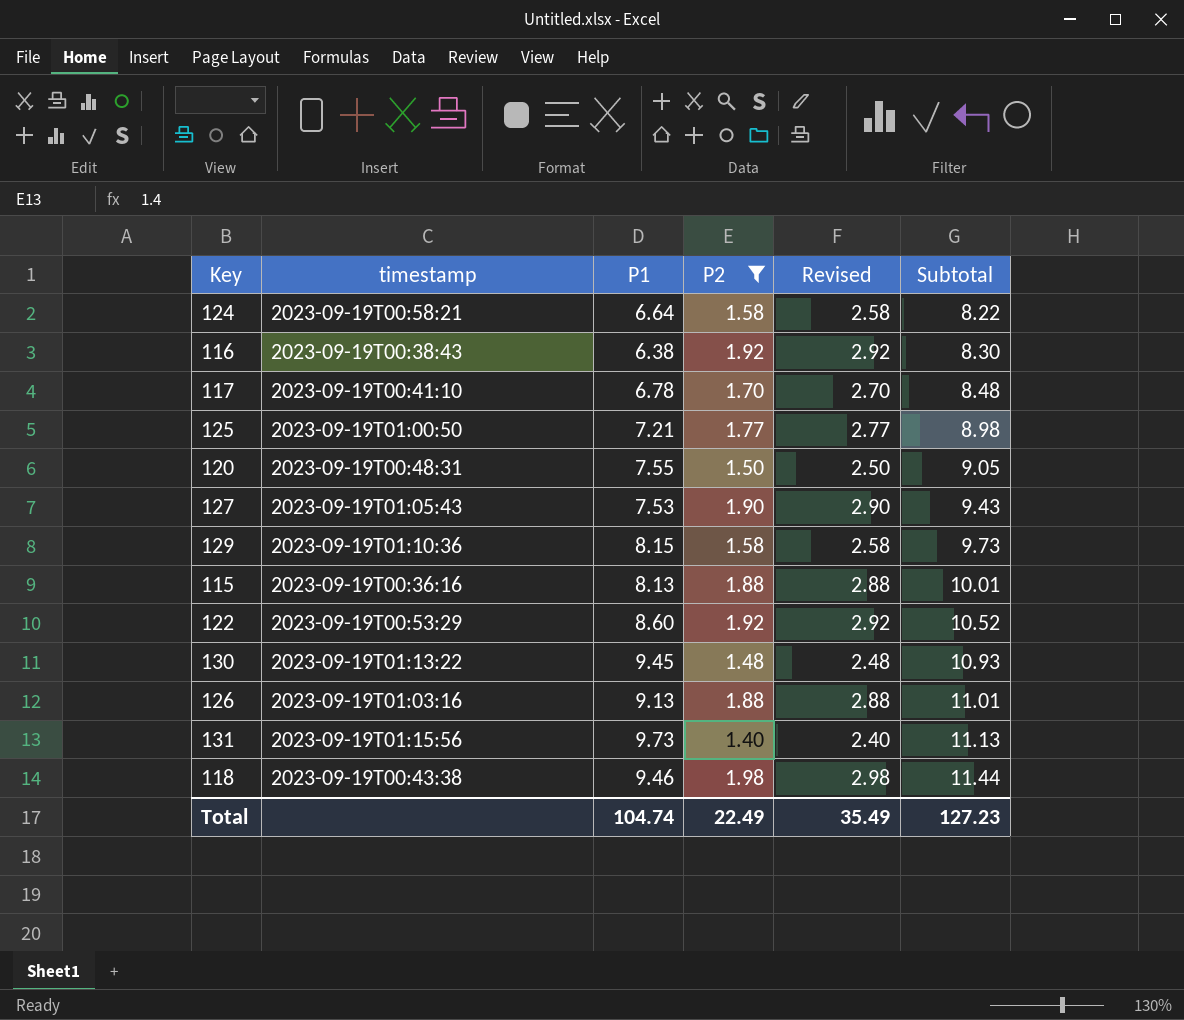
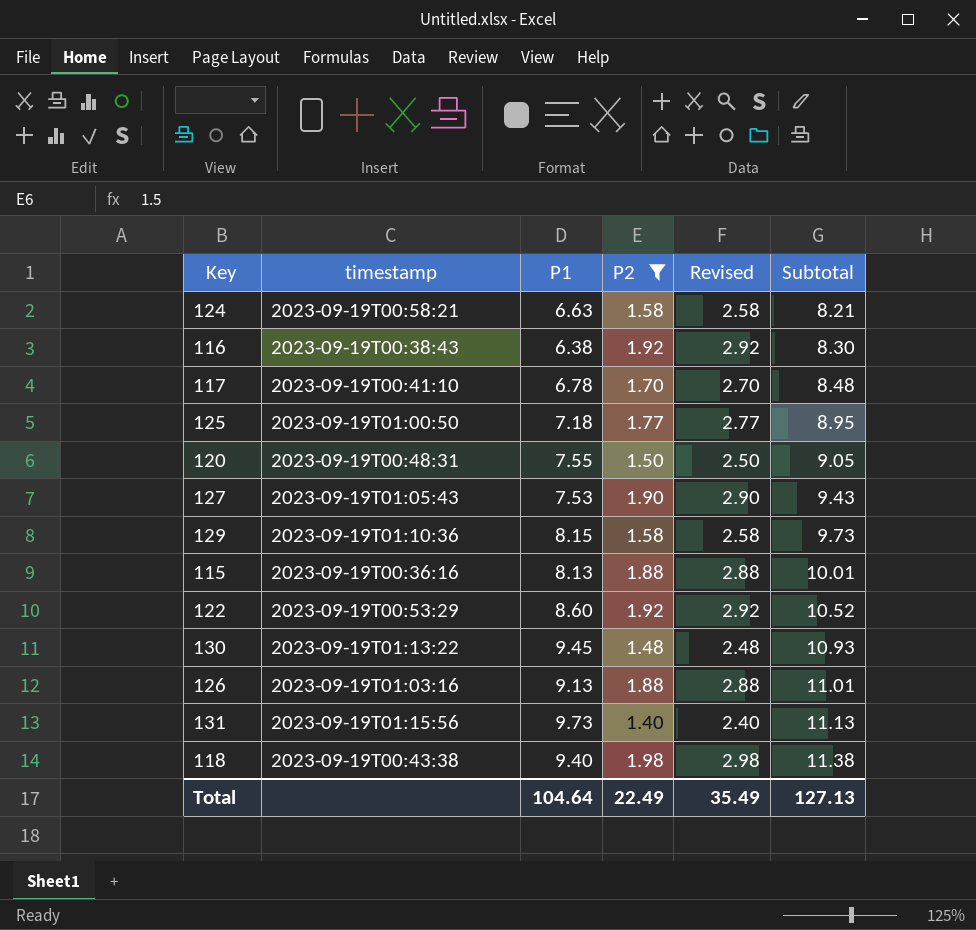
124 | P1: 6.64 -> 6.63
124 | Subtotal: 8.22 -> 8.21
125 | P1: 7.21 -> 7.18
125 | Subtotal: 8.98 -> 8.95
118 | P1: 9.46 -> 9.40
118 | Subtotal: 11.44 -> 11.38
Total | P1: 104.74 -> 104.64
Total | Subtotal: 127.23 -> 127.13

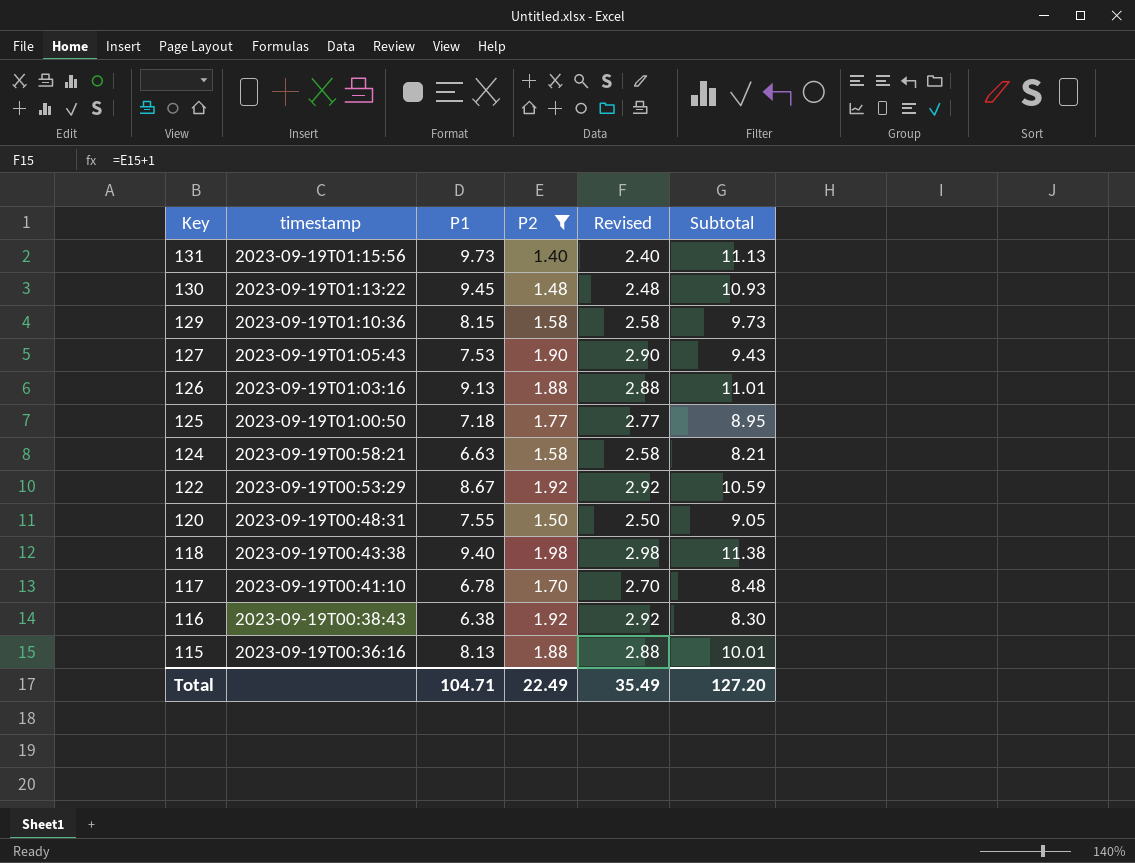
row order: Subtotal ascending -> Key descending
122 | P1: 8.60 -> 8.67
122 | Subtotal: 10.52 -> 10.59
Total | P1: 104.64 -> 104.71
Total | Subtotal: 127.13 -> 127.20

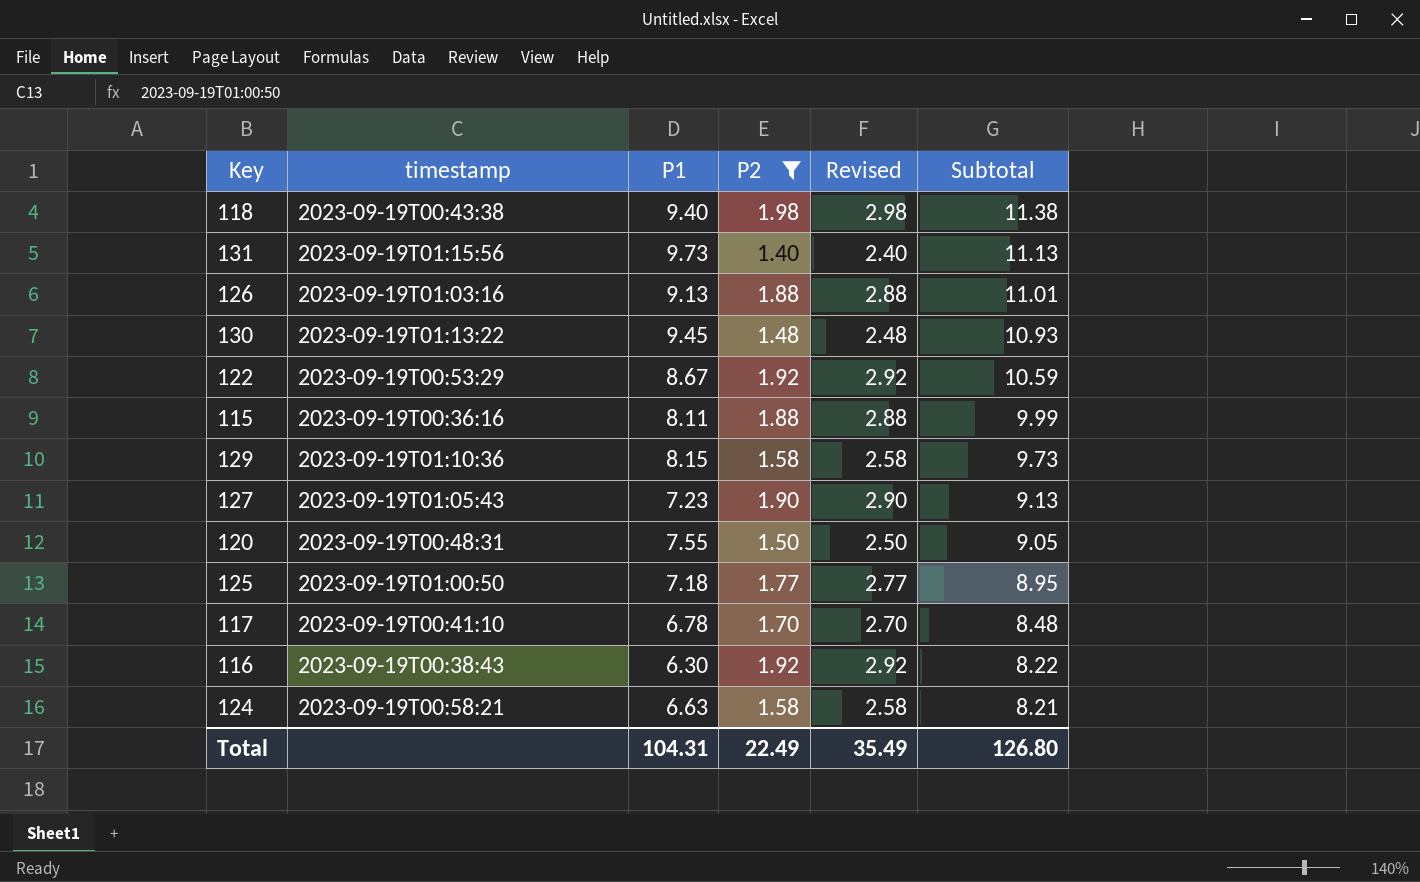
row order: Key descending -> Subtotal descending
115 | P1: 8.13 -> 8.11
115 | Subtotal: 10.01 -> 9.99
127 | P1: 7.53 -> 7.23
127 | Subtotal: 9.43 -> 9.13
116 | P1: 6.38 -> 6.30
116 | Subtotal: 8.30 -> 8.22
Total | P1: 104.71 -> 104.31
Total | Subtotal: 127.20 -> 126.80

